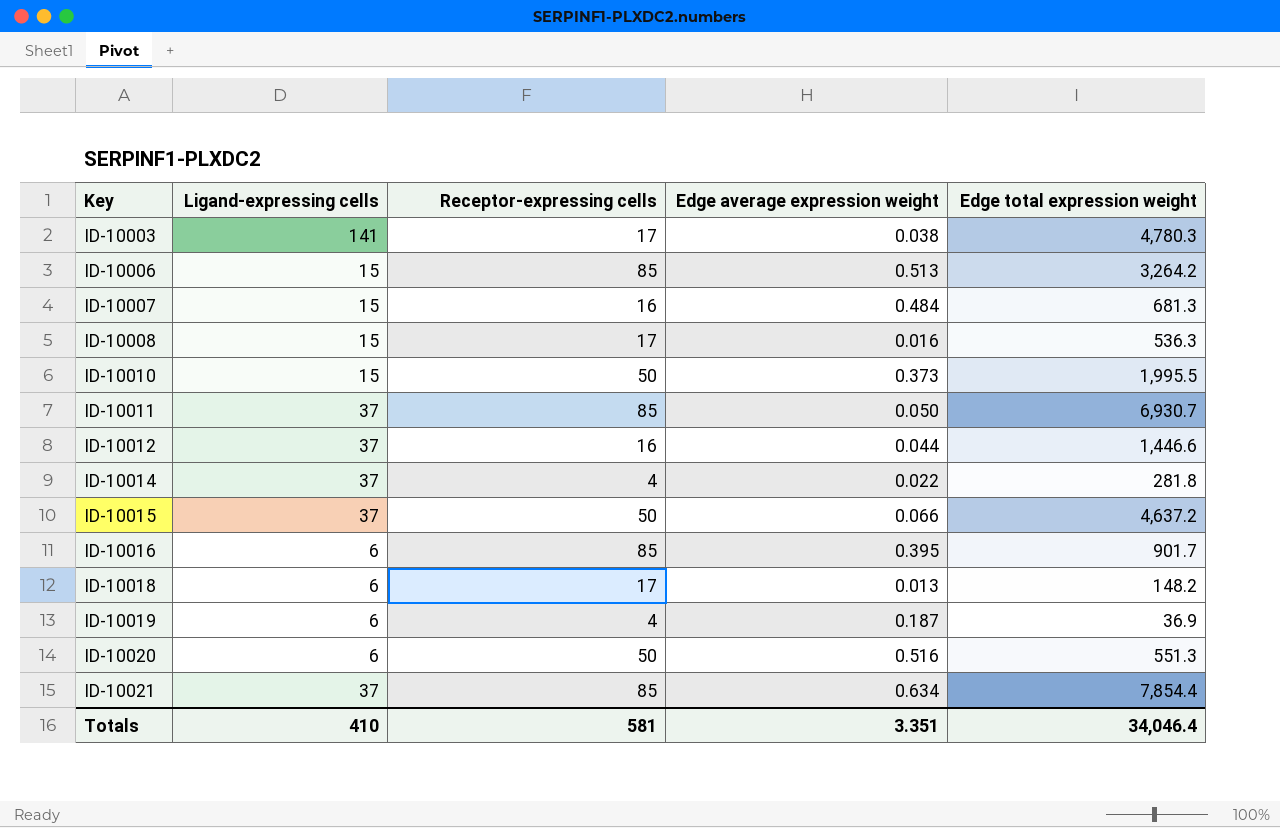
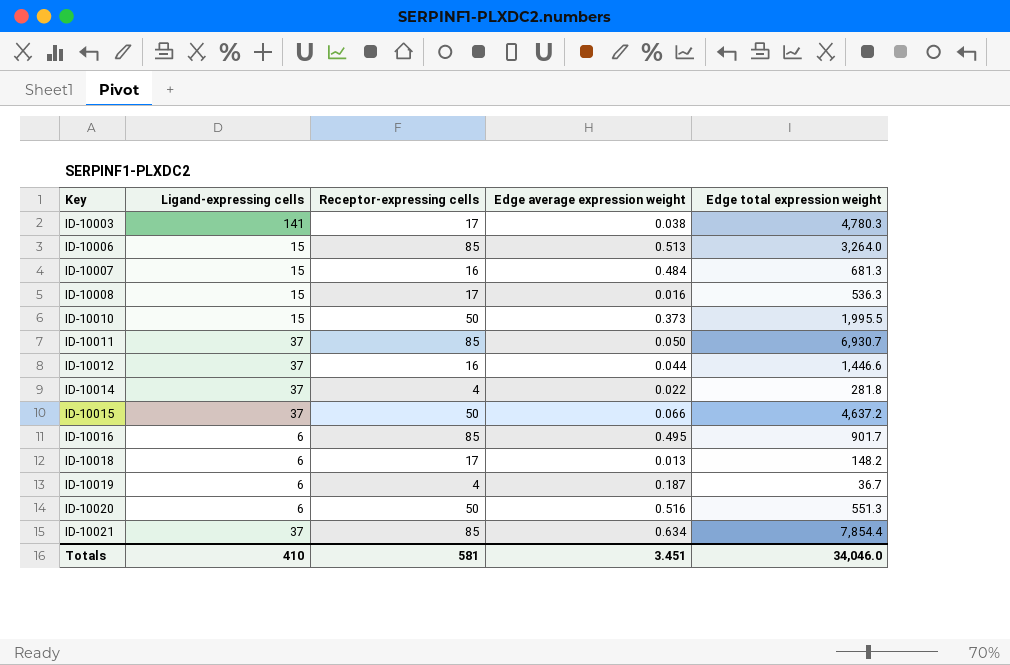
ID-10006 | Edge total expression weight: 3,264.2 -> 3,264.0
ID-10016 | Edge average expression weight: 0.395 -> 0.495
ID-10019 | Edge total expression weight: 36.9 -> 36.7
Totals | Edge average expression weight: 3.351 -> 3.451
Totals | Edge total expression weight: 34,046.4 -> 34,046.0

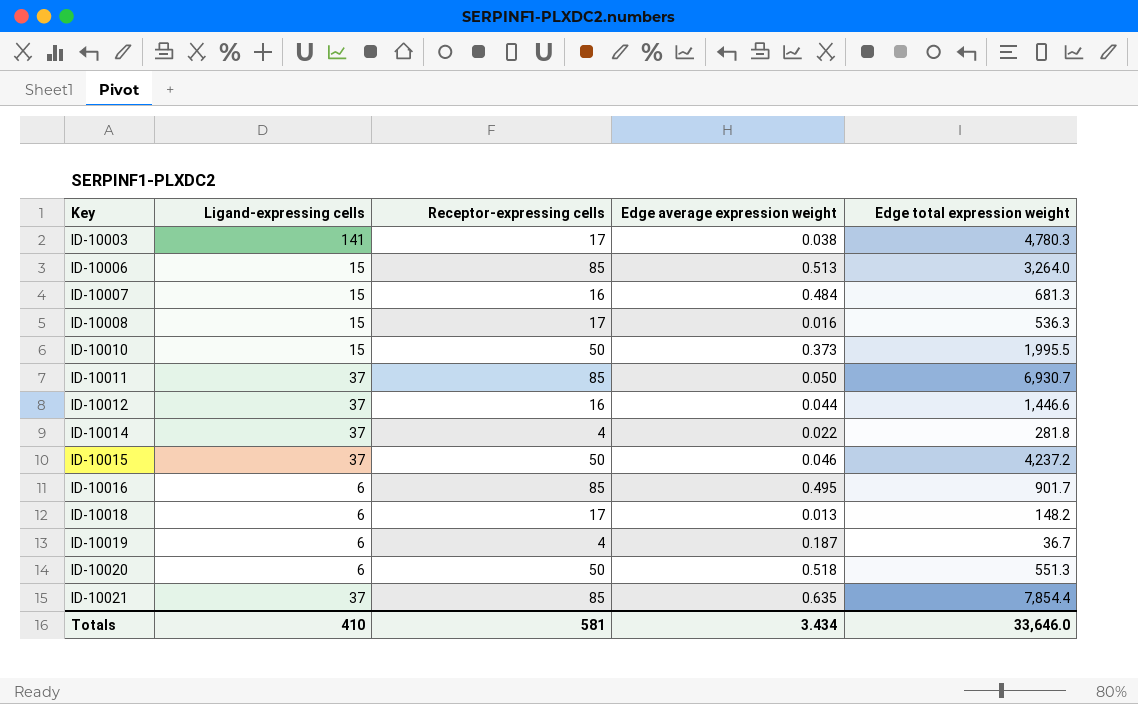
ID-10015 | Edge average expression weight: 0.066 -> 0.046
ID-10015 | Edge total expression weight: 4,637.2 -> 4,237.2
ID-10020 | Edge average expression weight: 0.516 -> 0.518
ID-10021 | Edge average expression weight: 0.634 -> 0.635
Totals | Edge average expression weight: 3.451 -> 3.434
Totals | Edge total expression weight: 34,046.0 -> 33,646.0

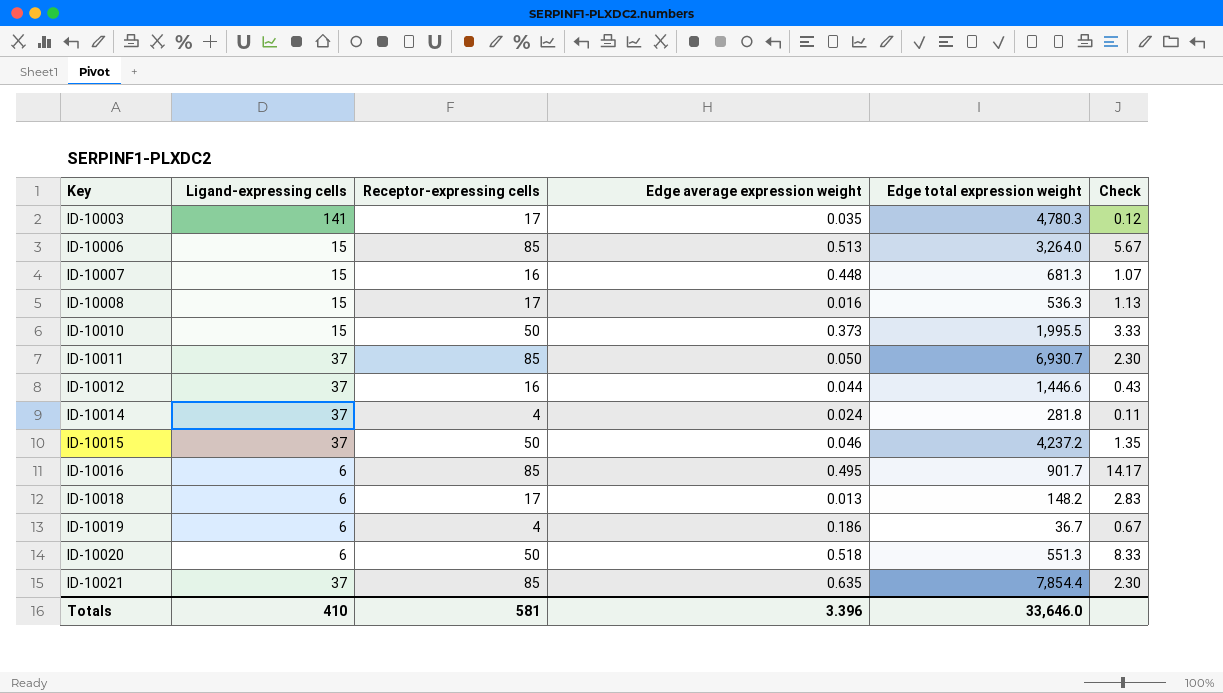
column Check | formula: none -> [Receptor-expressing cells] / [Ligand-expressing cells]
ID-10003 | Edge average expression weight: 0.038 -> 0.035
ID-10007 | Edge average expression weight: 0.484 -> 0.448
ID-10014 | Edge average expression weight: 0.022 -> 0.024
ID-10019 | Edge average expression weight: 0.187 -> 0.186
Totals | Edge average expression weight: 3.434 -> 3.396

